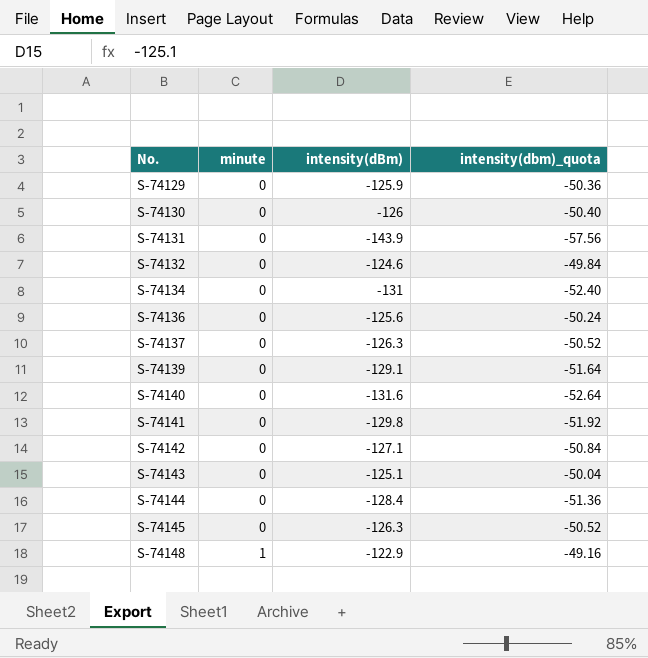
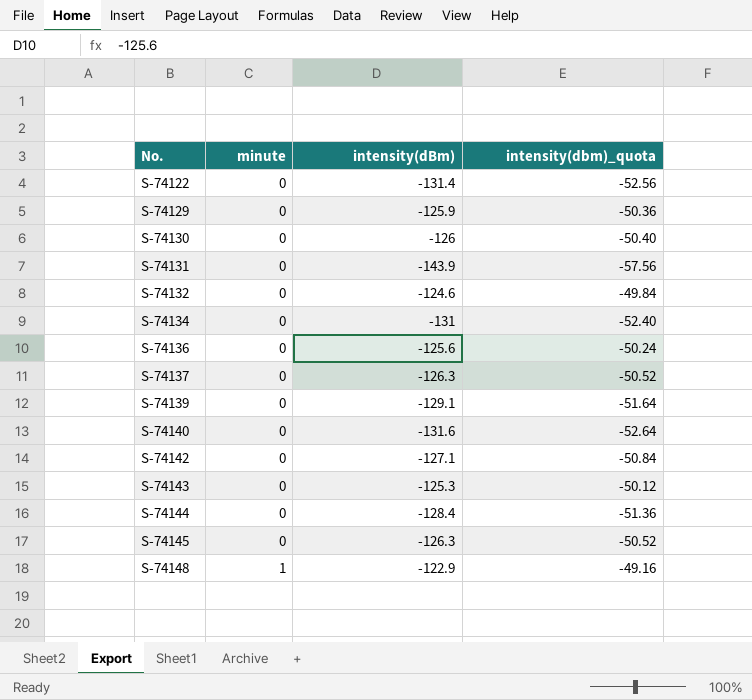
row S-74141: 0 | -129.8 | -51.92 -> none
row S-74122: none -> 0 | -131.4 | -52.56
S-74143 | intensity(dBm): -125.1 -> -125.3
S-74143 | intensity(dbm)_quota: -50.04 -> -50.12

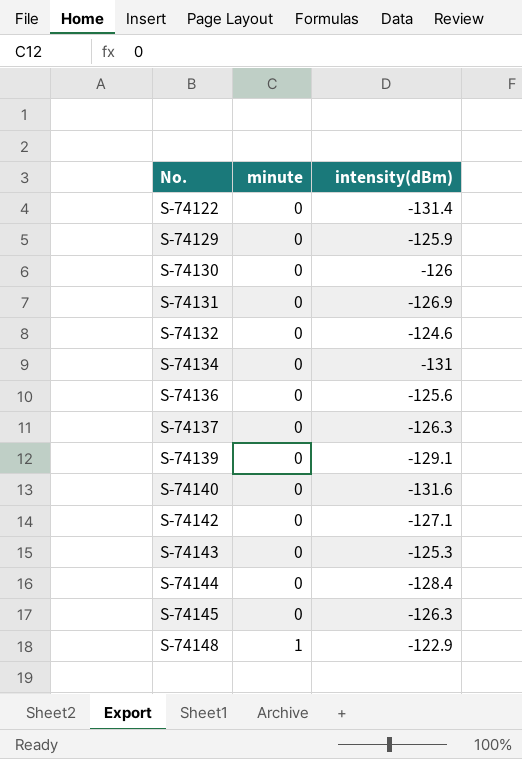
column intensity(dbm)_quota | formula: [intensity(dBm)] * 0.4 -> none
S-74131 | intensity(dBm): -143.9 -> -126.9

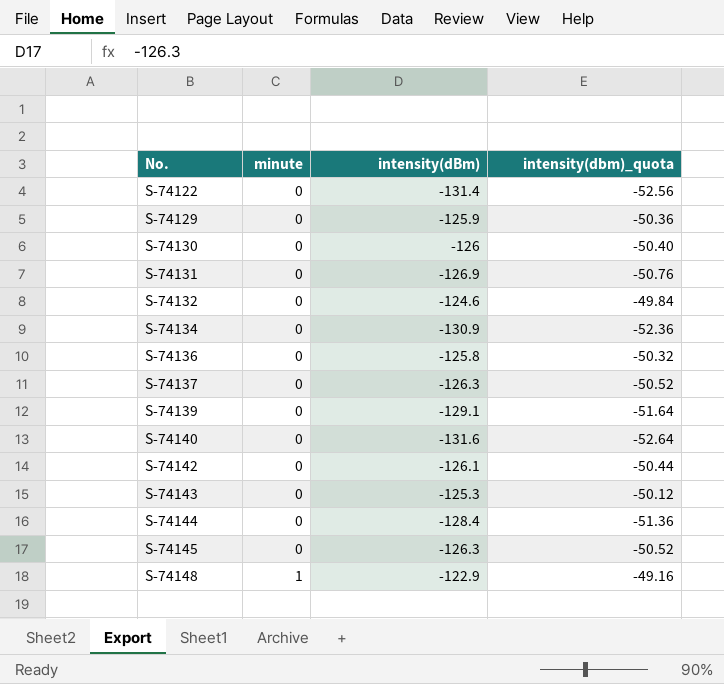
column intensity(dbm)_quota | formula: none -> [intensity(dBm)] * 0.4
S-74134 | intensity(dBm): -131 -> -130.9
S-74136 | intensity(dBm): -125.6 -> -125.8
S-74142 | intensity(dBm): -127.1 -> -126.1

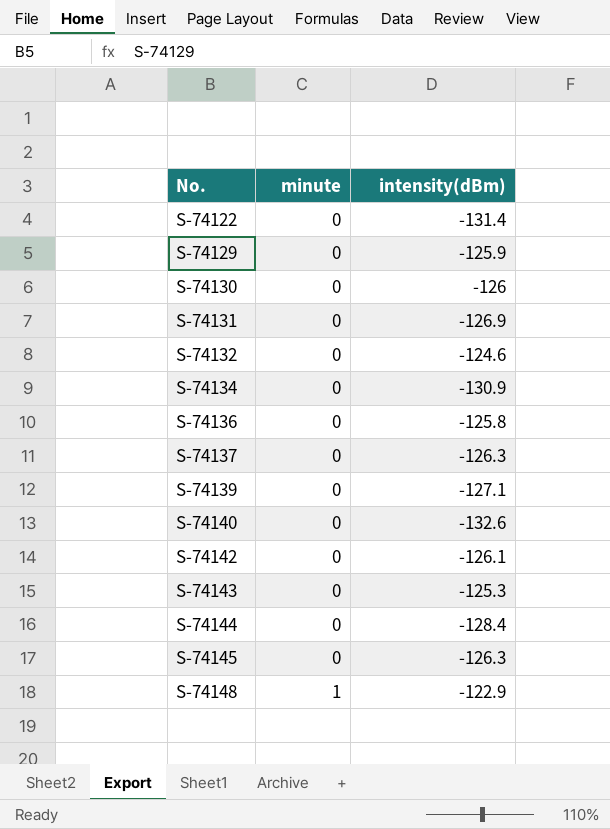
column intensity(dbm)_quota | formula: [intensity(dBm)] * 0.4 -> none
S-74139 | intensity(dBm): -129.1 -> -127.1
S-74140 | intensity(dBm): -131.6 -> -132.6

